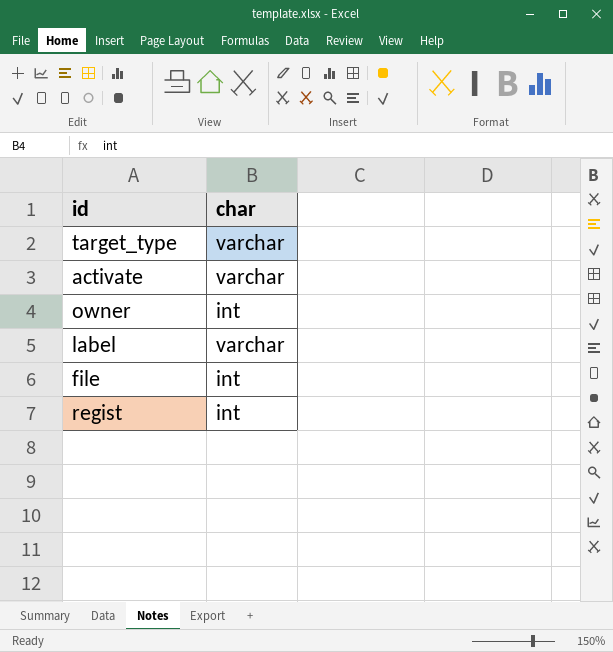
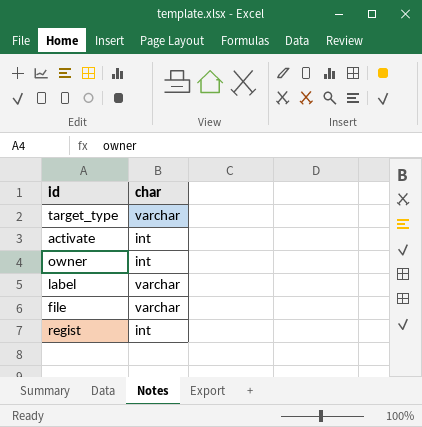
activate | char: varchar -> int
file | char: int -> varchar

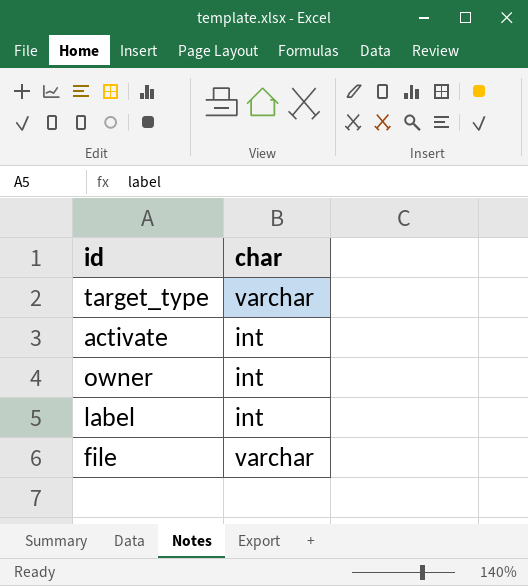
row regist: int -> none
label | char: varchar -> int

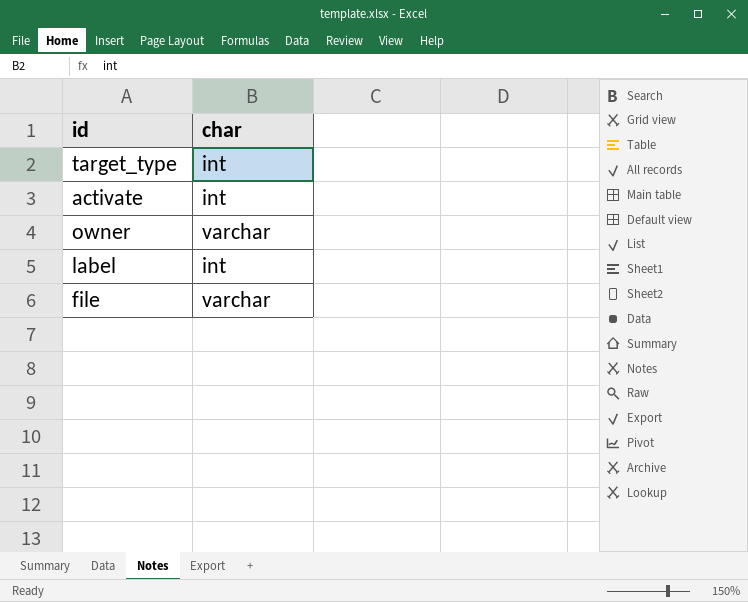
target_type | char: varchar -> int
owner | char: int -> varchar

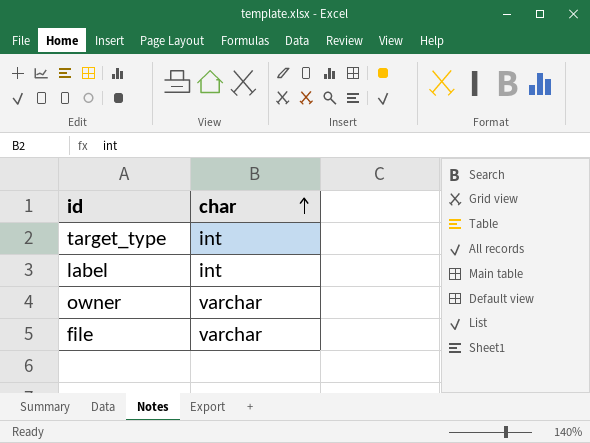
row order: none -> char ascending
row activate: int -> none

